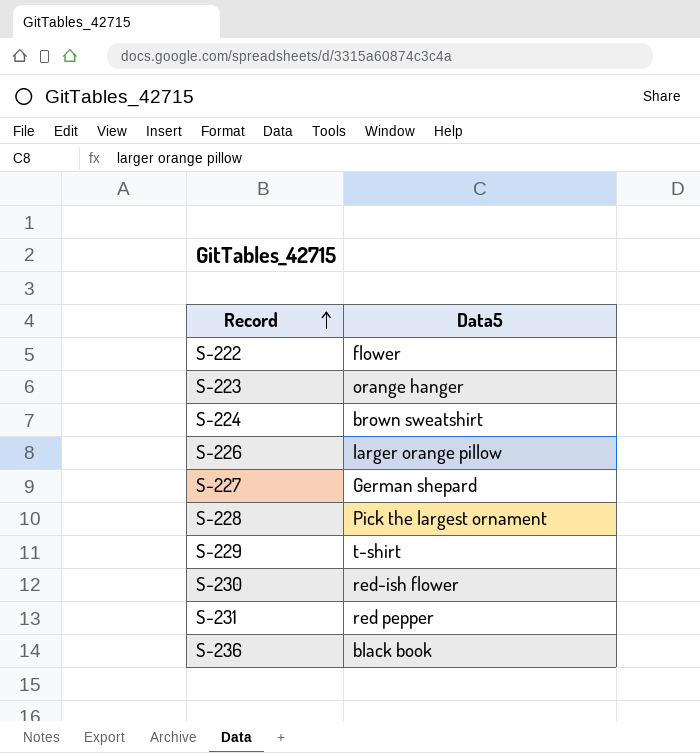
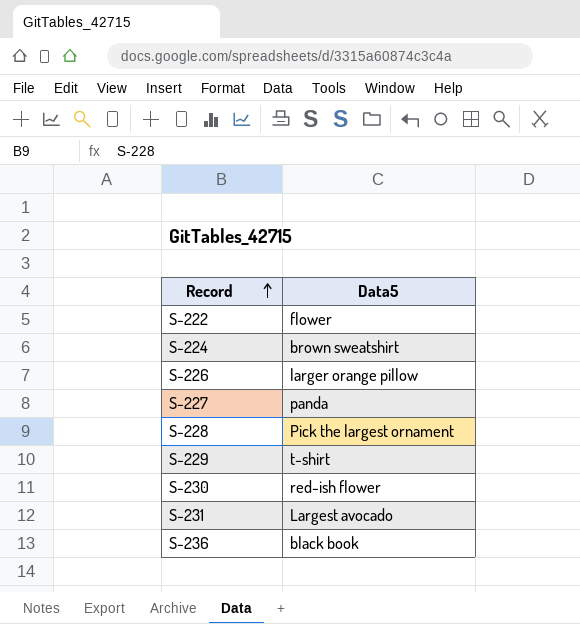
row S-223: orange hanger -> none
S-227 | Data5: German shepard -> panda
S-231 | Data5: red pepper -> Largest avocado

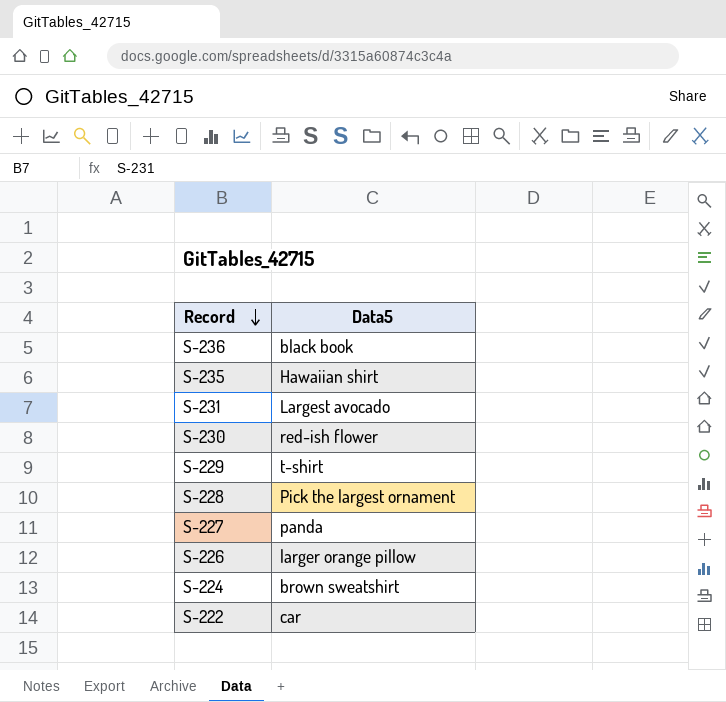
row order: Record ascending -> Record descending
row S-235: none -> Hawaiian shirt
S-222 | Data5: flower -> car

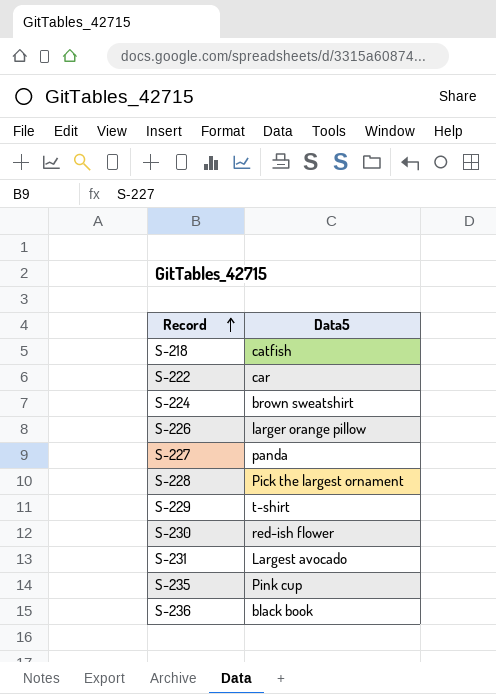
row order: Record descending -> Record ascending
row S-218: none -> catfish
S-235 | Data5: Hawaiian shirt -> Pink cup

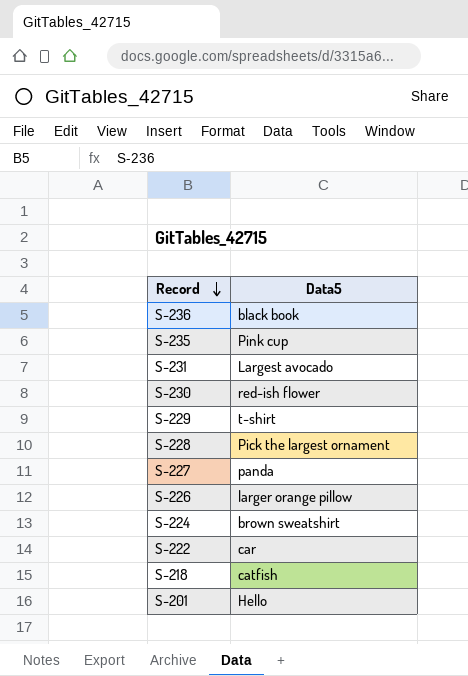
row order: Record ascending -> Record descending
row S-201: none -> Hello

